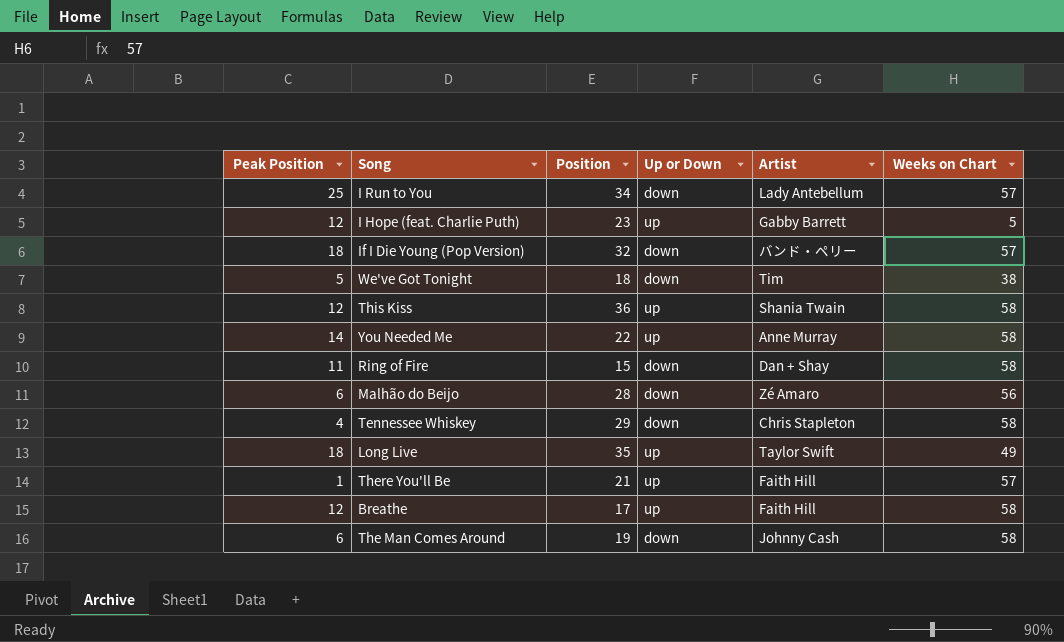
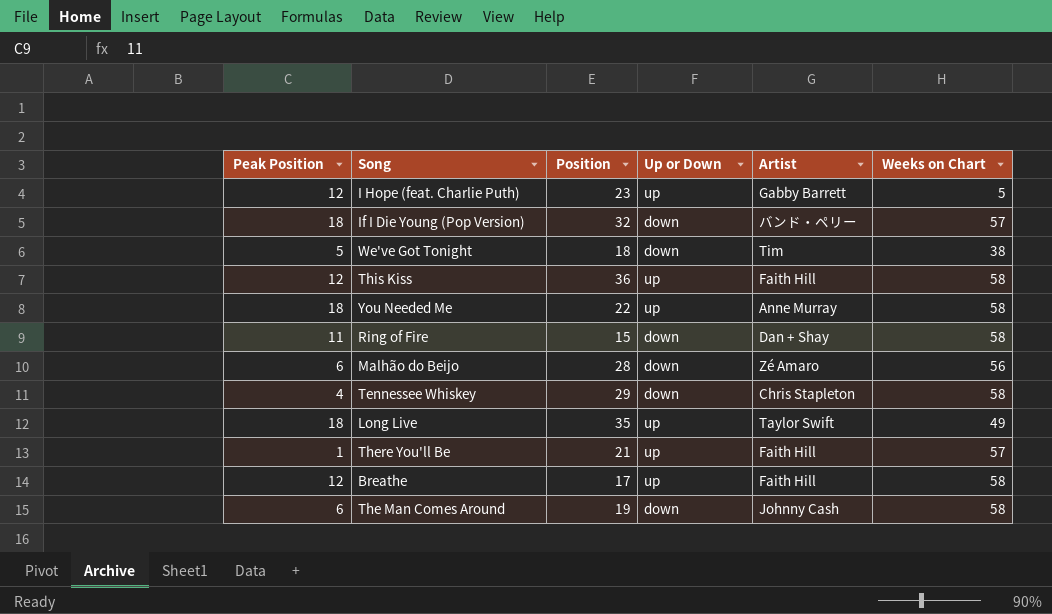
row I Run to You: 25 | 34 | down | Lady Antebellum | 57 -> none
This Kiss | Artist: Shania Twain -> Faith Hill
You Needed Me | Peak Position: 14 -> 18

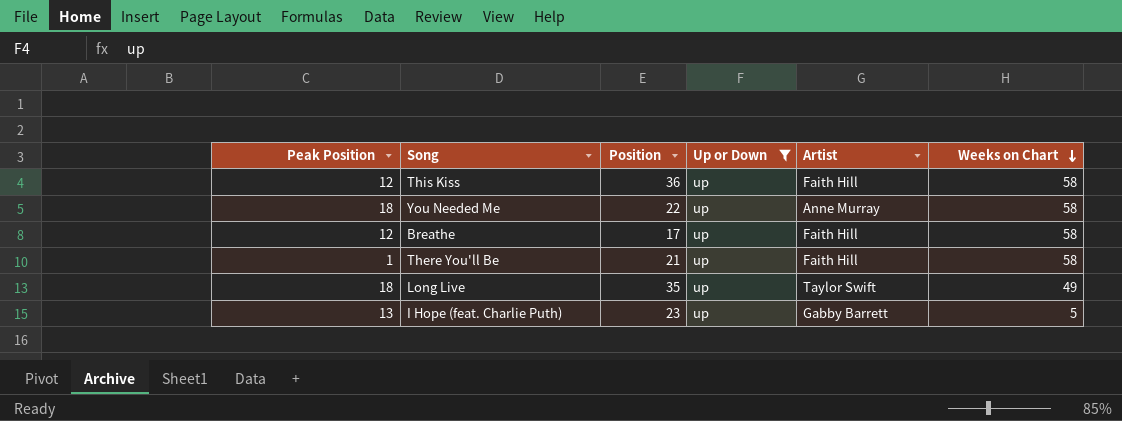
filter: none -> Up or Down = up
row order: none -> Weeks on Chart descending
There You'll Be | Weeks on Chart: 57 -> 58
I Hope (feat. Charlie Puth) | Peak Position: 12 -> 13

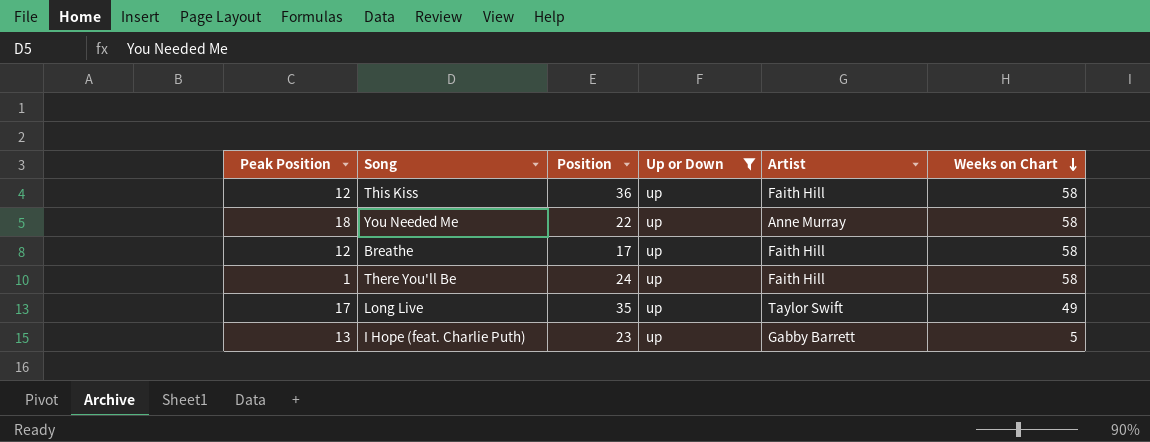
There You'll Be | Position: 21 -> 24
Long Live | Peak Position: 18 -> 17

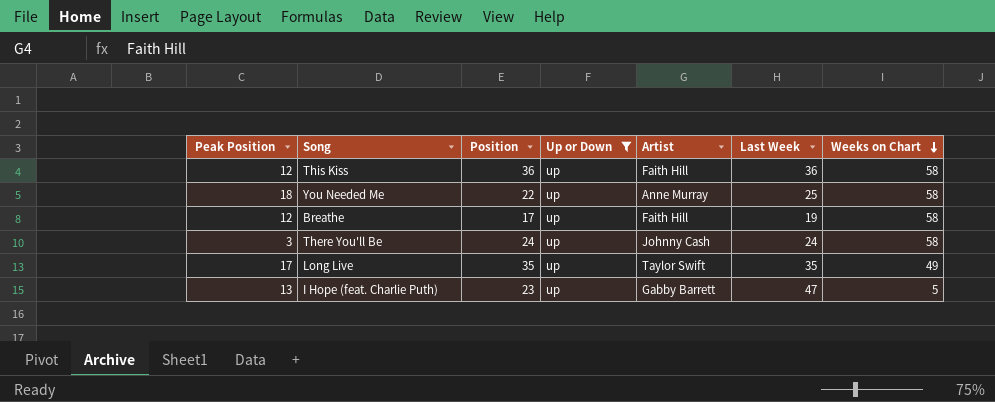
column Last Week | position: none -> 6
There You'll Be | Peak Position: 1 -> 3
There You'll Be | Artist: Faith Hill -> Johnny Cash

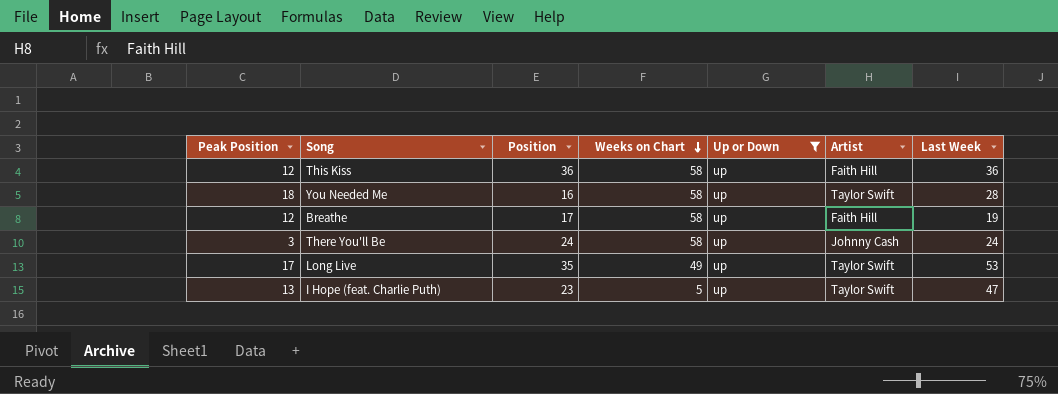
column Weeks on Chart | position: 7 -> 4
You Needed Me | Position: 22 -> 16
You Needed Me | Artist: Anne Murray -> Taylor Swift
You Needed Me | Last Week: 25 -> 28
Long Live | Last Week: 35 -> 53
I Hope (feat. Charlie Puth) | Artist: Gabby Barrett -> Taylor Swift

